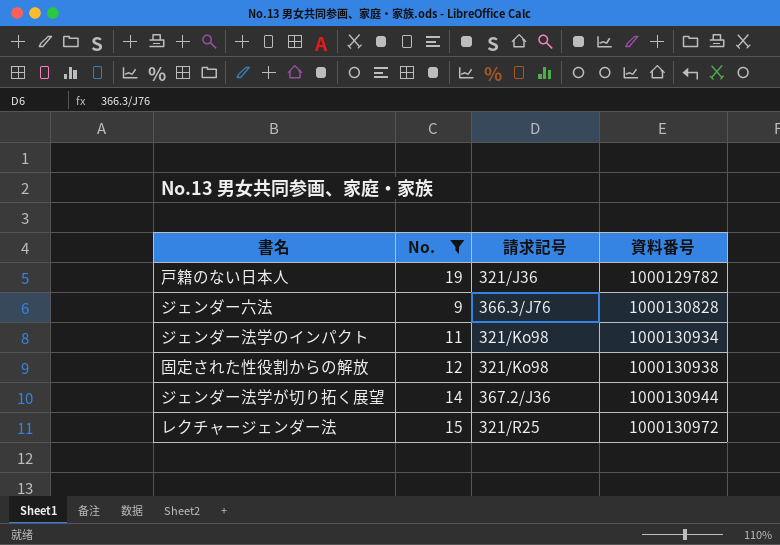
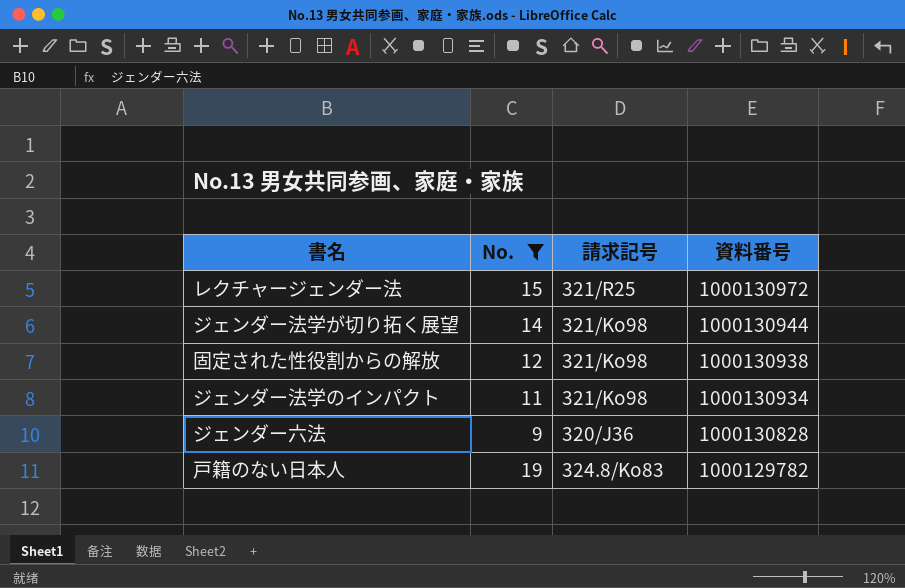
row order: 資料番号 ascending -> 資料番号 descending
ジェンダー法学が切り拓く展望 | 請求記号: 367.2/J36 -> 321/Ko98
ジェンダー六法 | 請求記号: 366.3/J76 -> 320/J36
戸籍のない日本人 | 請求記号: 321/J36 -> 324.8/Ko83

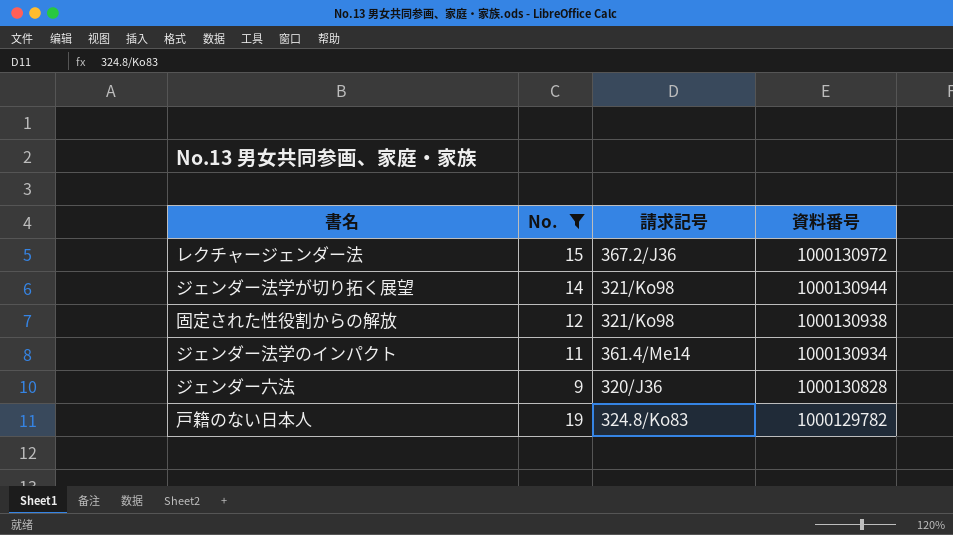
レクチャージェンダー法 | 請求記号: 321/R25 -> 367.2/J36
ジェンダー法学のインパクト | 請求記号: 321/Ko98 -> 361.4/Me14

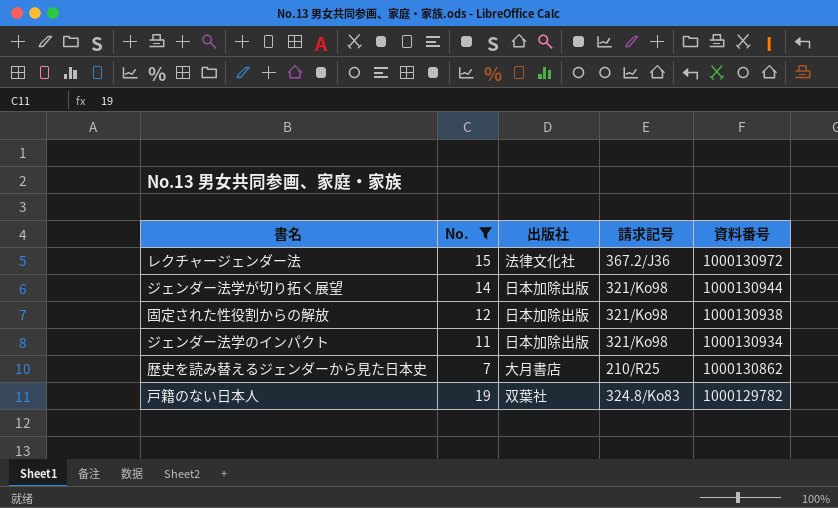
column 出版社 | position: none -> 3
row ジェンダー六法: 9 | 320/J36 | 1000130828 -> none
ジェンダー法学のインパクト | 請求記号: 361.4/Me14 -> 321/Ko98
row 歴史を読み替えるジェンダーから見た日本史: none -> 7 | 大月書店 | 210/R25 | 1000130862

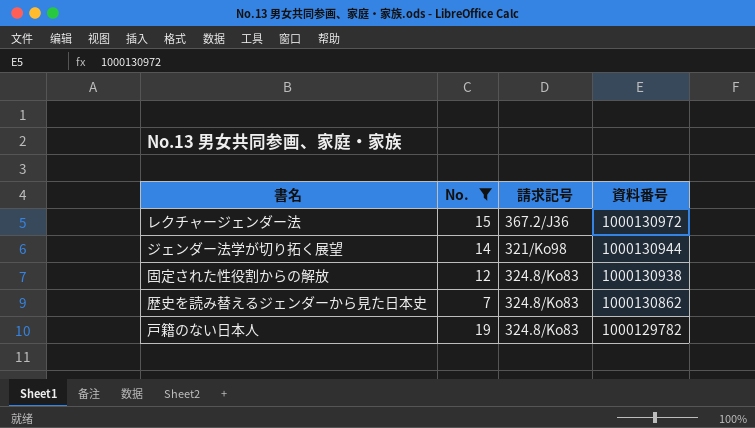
column 出版社 | position: 3 -> none
row ジェンダー法学のインパクト: 11 | 日本加除出版 | 321/Ko98 | 1000130934 -> none
固定された性役割からの解放 | 請求記号: 321/Ko98 -> 324.8/Ko83
歴史を読み替えるジェンダーから見た日本史 | 請求記号: 210/R25 -> 324.8/Ko83

